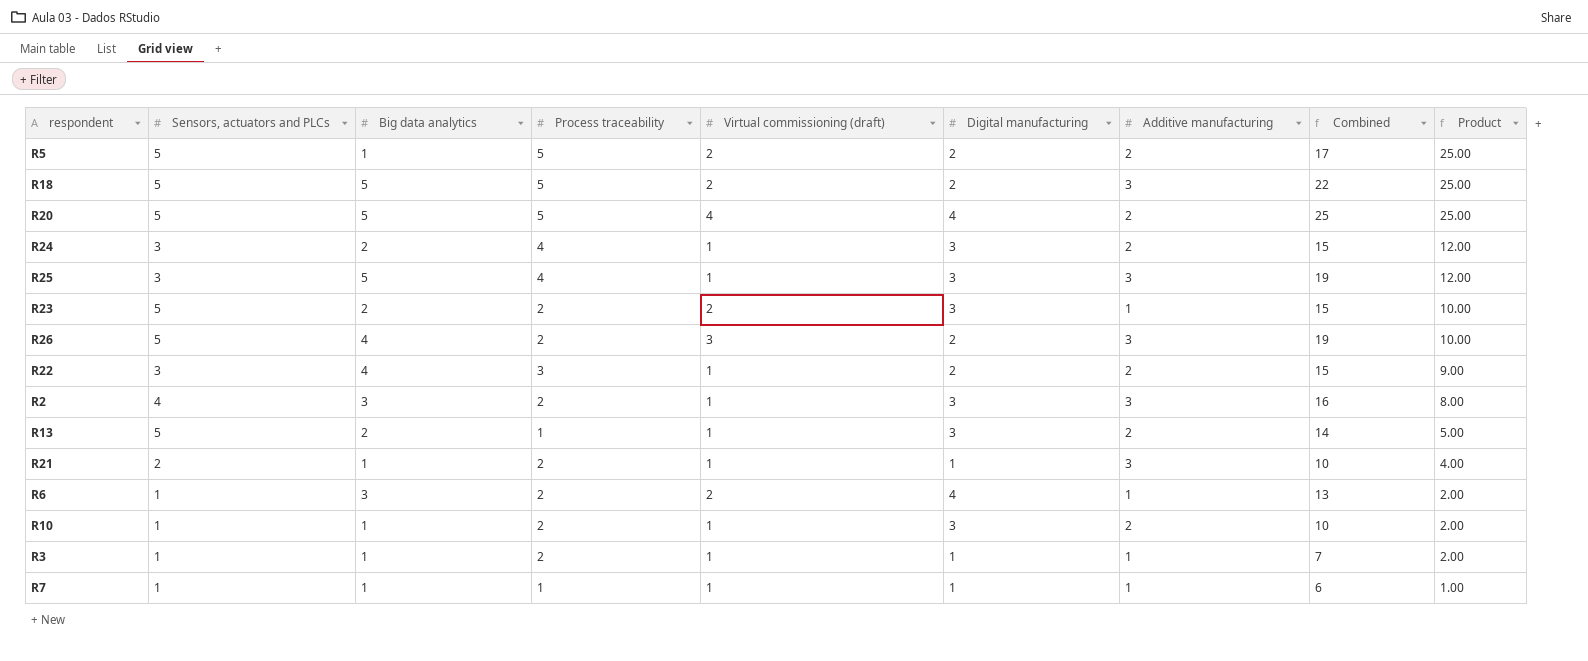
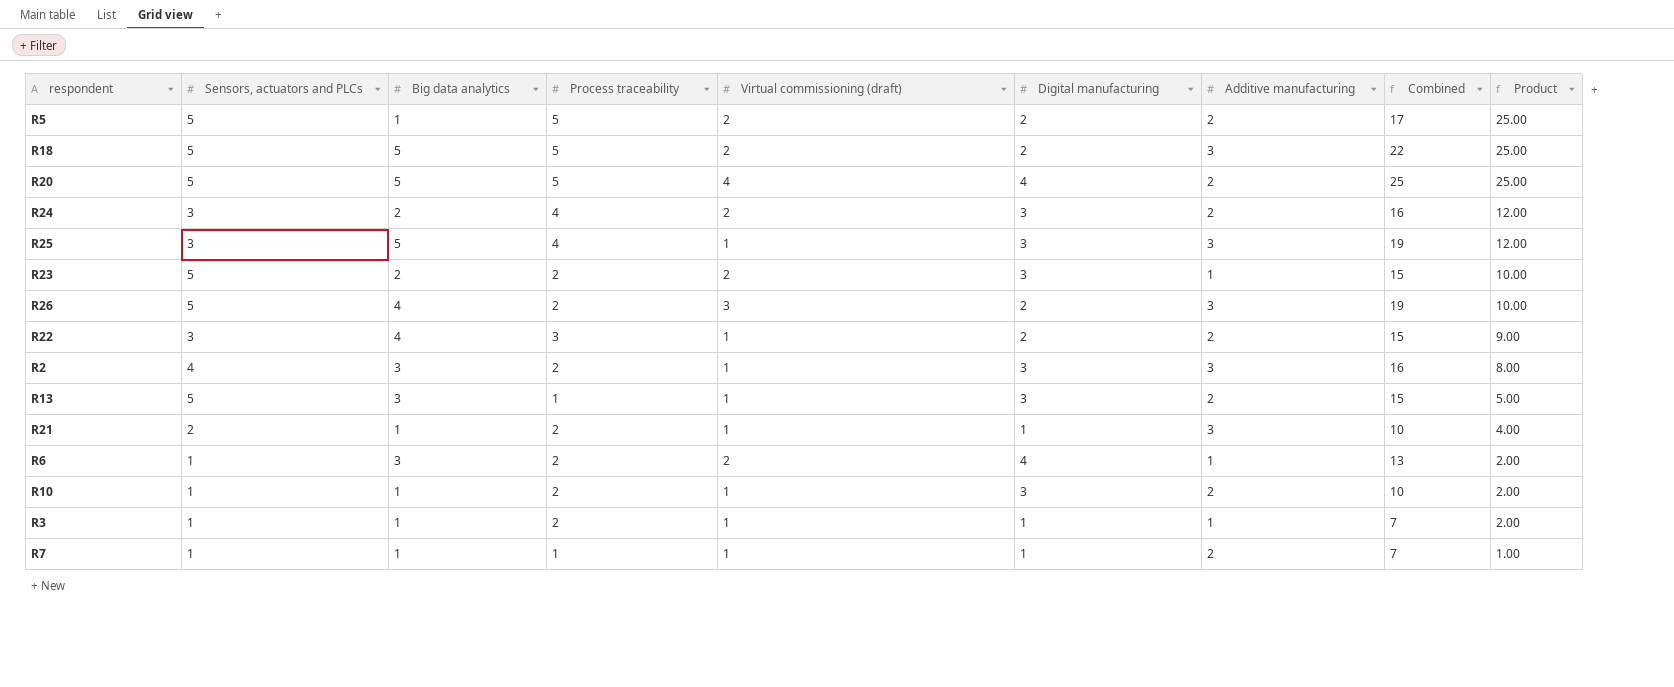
R24 | Virtual commissioning (draft): 1 -> 2
R24 | Combined: 15 -> 16
R13 | Big data analytics: 2 -> 3
R13 | Combined: 14 -> 15
R7 | Additive manufacturing: 1 -> 2
R7 | Combined: 6 -> 7

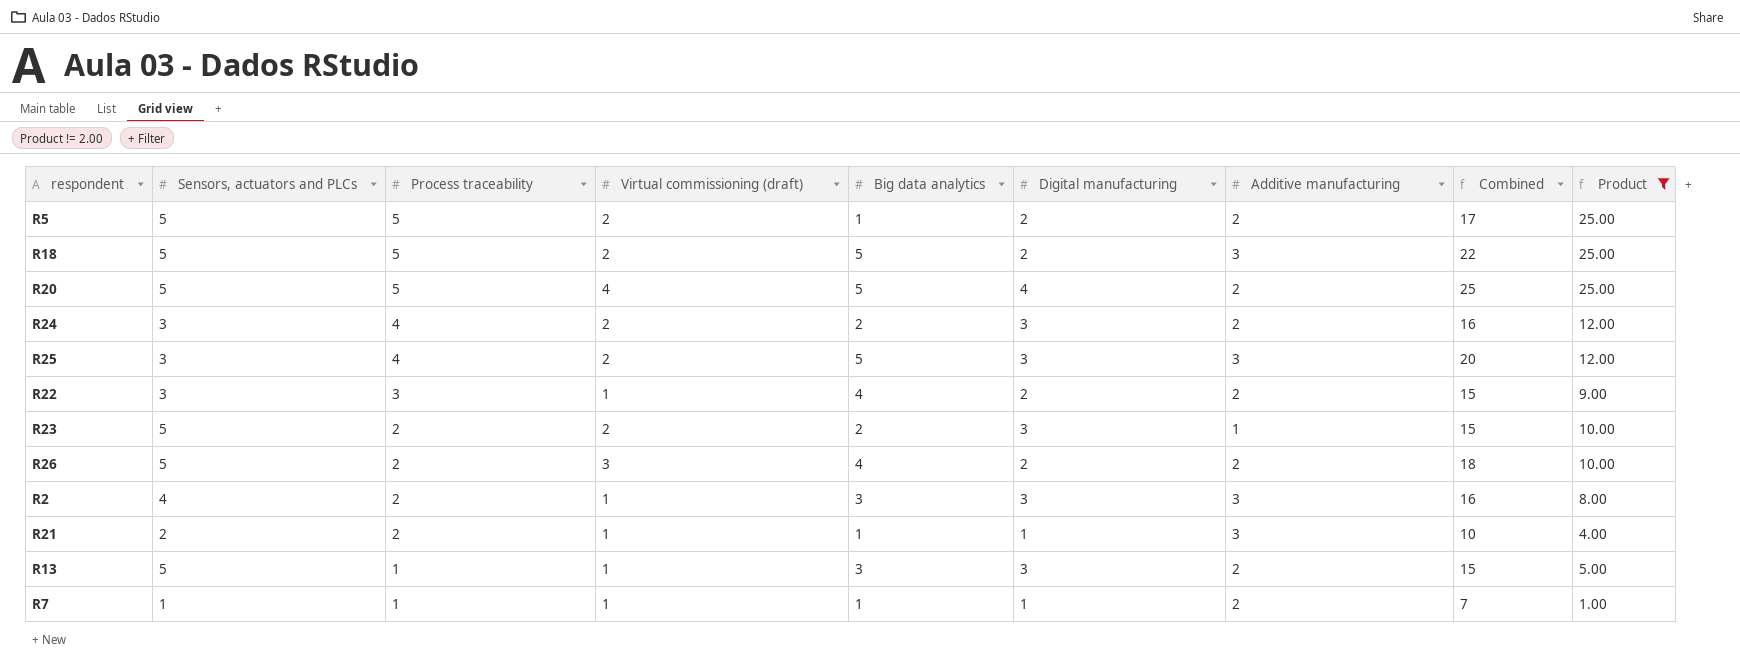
filter: none -> Product != 2.00
row order: Product descending -> Process traceability descending
column Big data analytics | position: 3 -> 5
R25 | Virtual commissioning (draft): 1 -> 2
R25 | Combined: 19 -> 20
R26 | Additive manufacturing: 3 -> 2
R26 | Combined: 19 -> 18

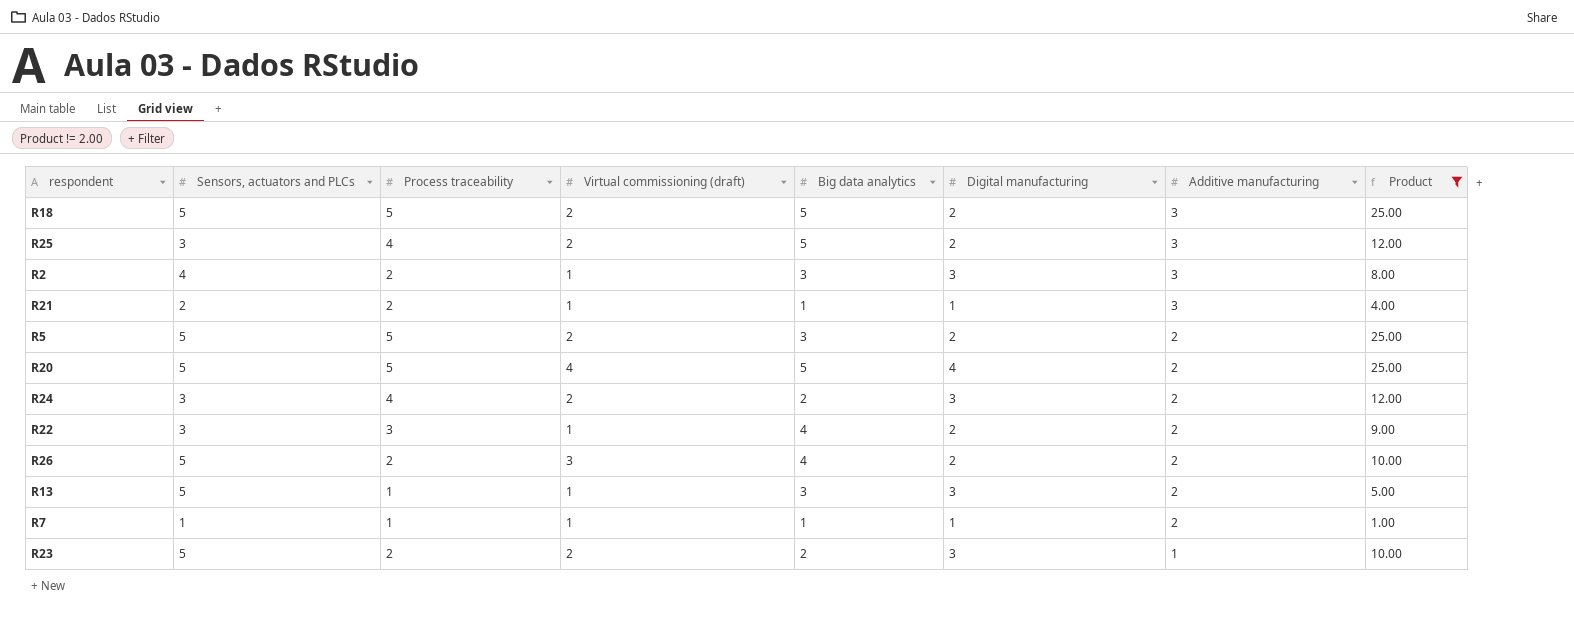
row order: Process traceability descending -> Additive manufacturing descending
column Combined | formula: [Sensors, actuators and PLCs] + [Process traceability] + [Virtual commissioning (draft)] + [Big data analytics] + [Digital manufacturing] + [Additive manufacturing] -> none
R25 | Digital manufacturing: 3 -> 2
R5 | Big data analytics: 1 -> 3

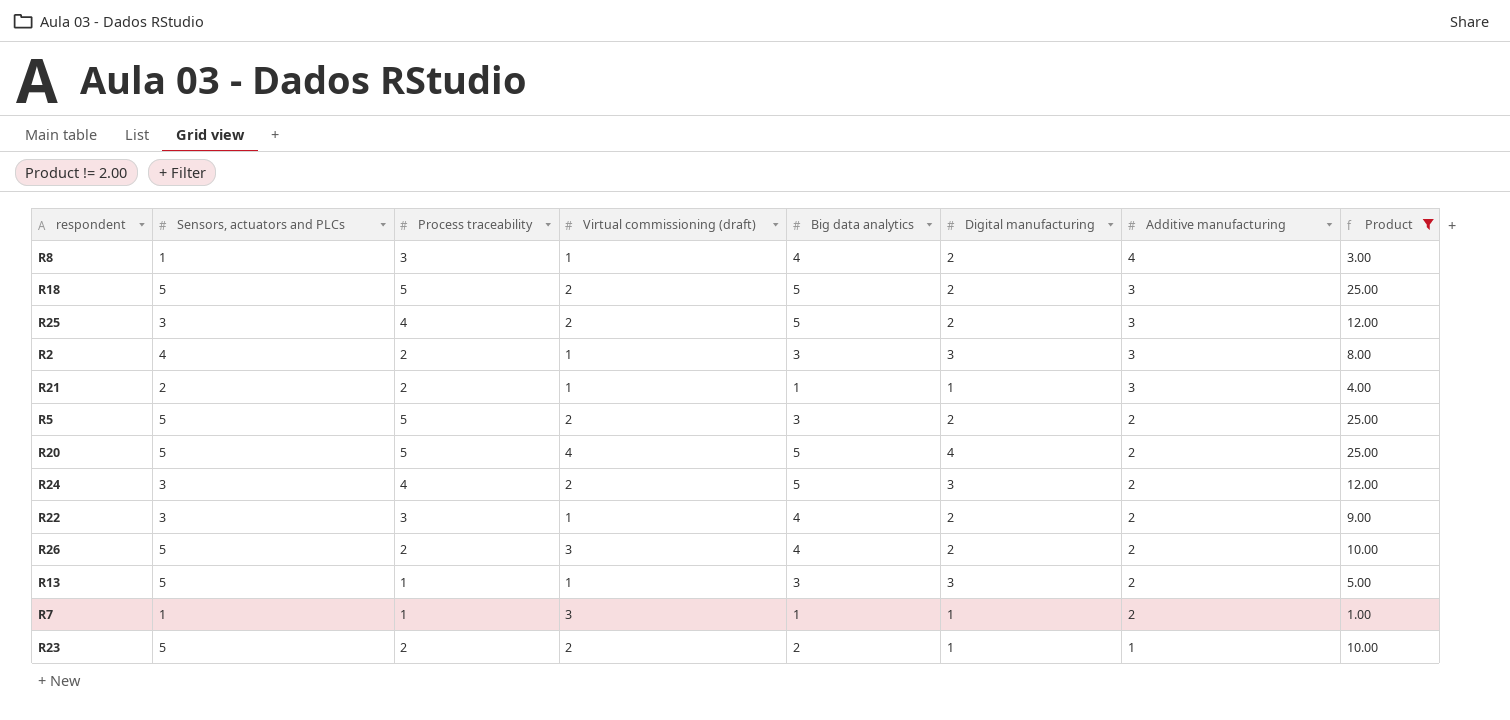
row R8: none -> 1 | 3 | 1 | 4 | 2 | 4 | 3.00
R24 | Big data analytics: 2 -> 5
R7 | Virtual commissioning (draft): 1 -> 3
R23 | Digital manufacturing: 3 -> 1

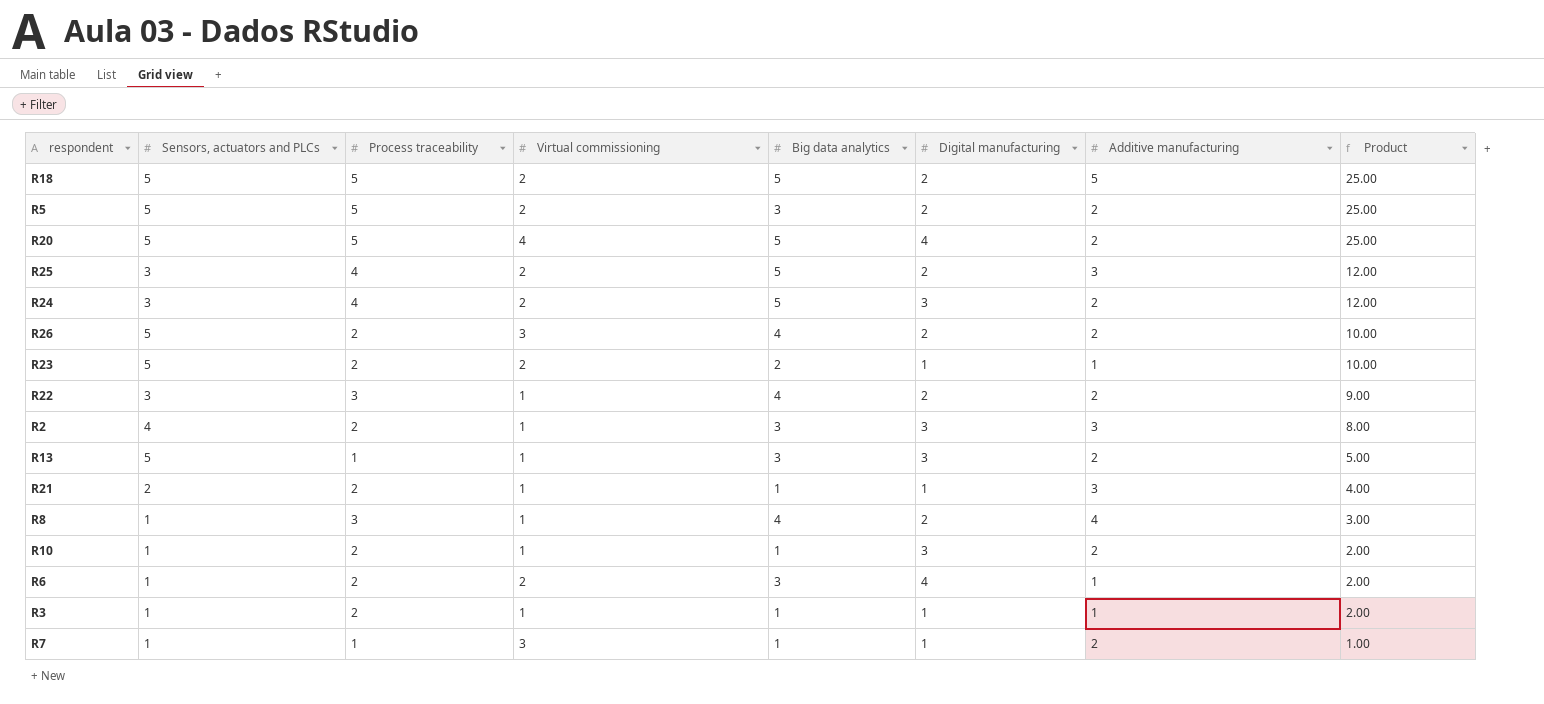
filter: Product != 2.00 -> none
row order: Additive manufacturing descending -> Product descending
column name: Virtual commissioning (draft) -> Virtual commissioning
R18 | Additive manufacturing: 3 -> 5

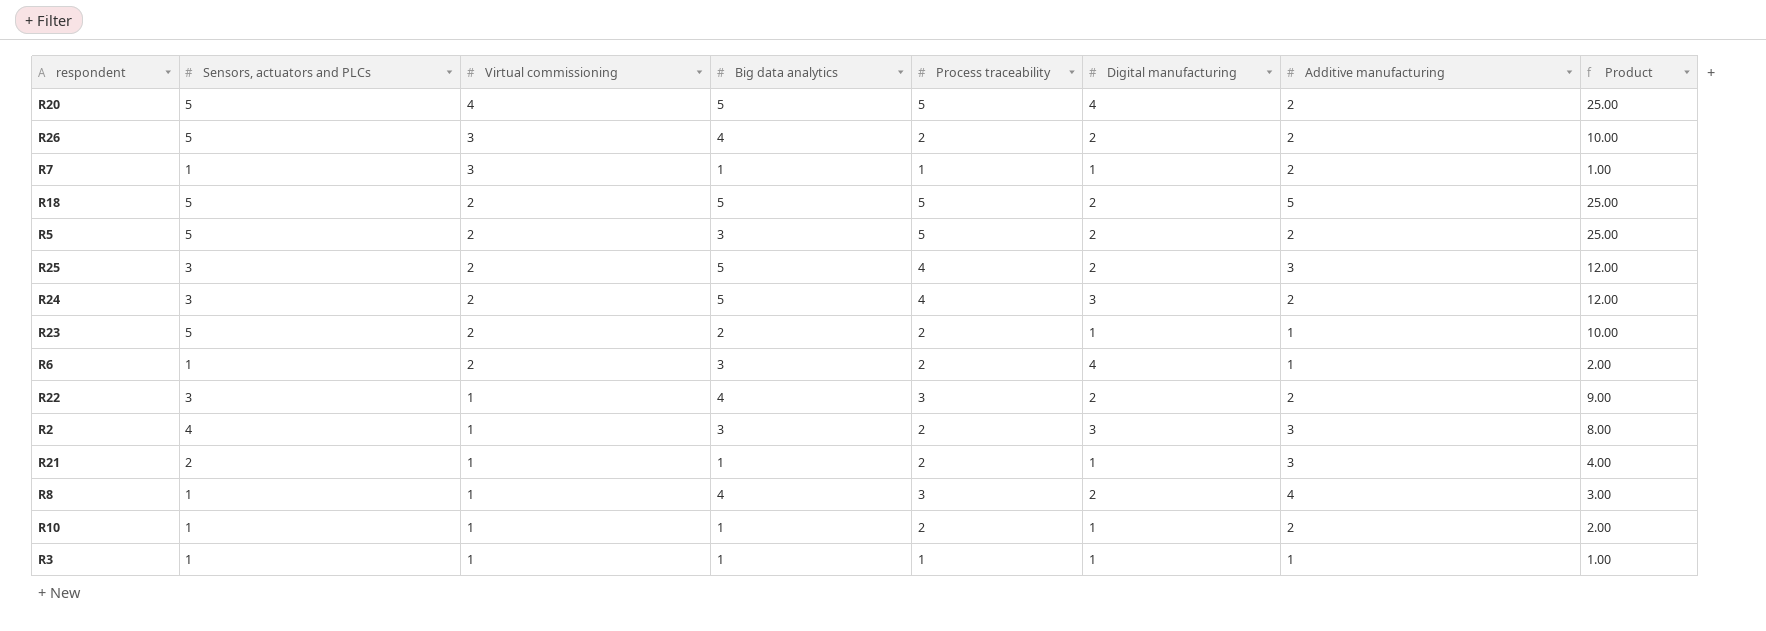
row order: Product descending -> Virtual commissioning descending
column Process traceability | position: 3 -> 5
row R13: 5 | 1 | 1 | 3 | 3 | 2 | 5.00 -> none
R10 | Digital manufacturing: 3 -> 1
R3 | Process traceability: 2 -> 1
R3 | Product: 2.00 -> 1.00

